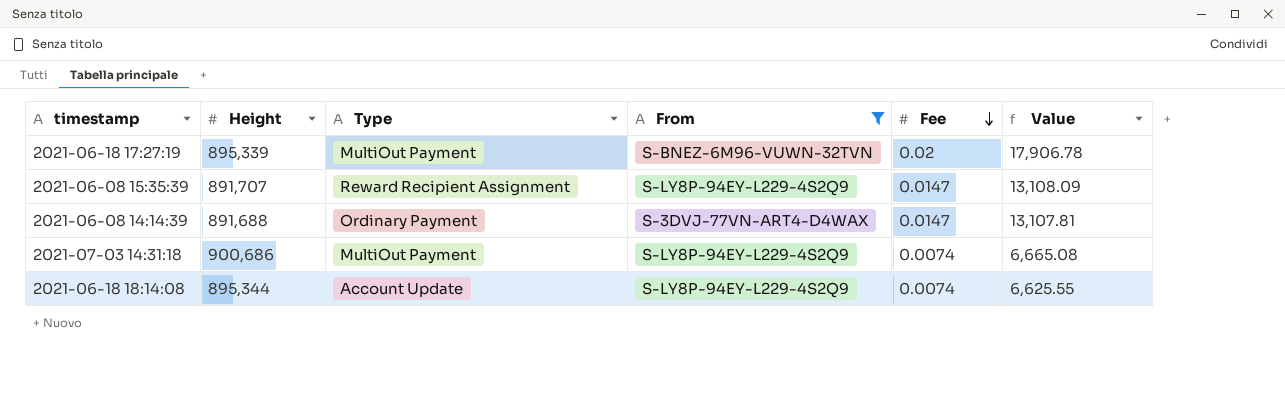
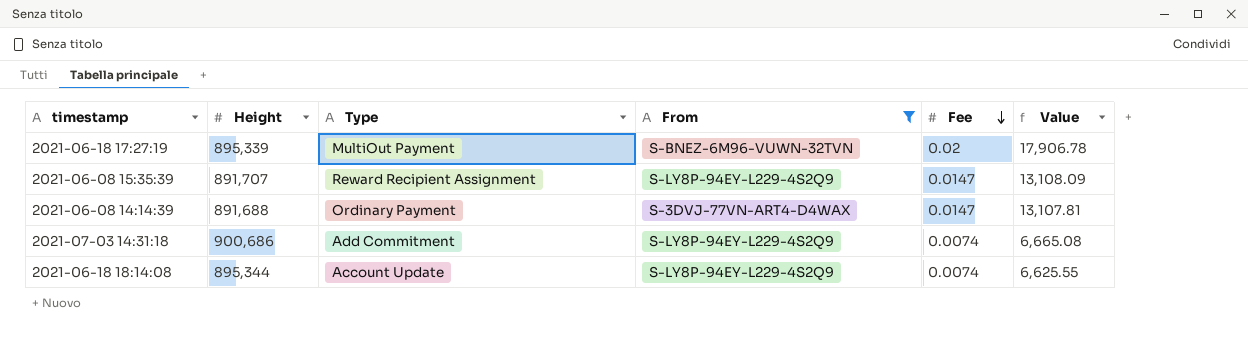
2021-07-03 14:31:18 | Type: MultiOut Payment -> Add Commitment

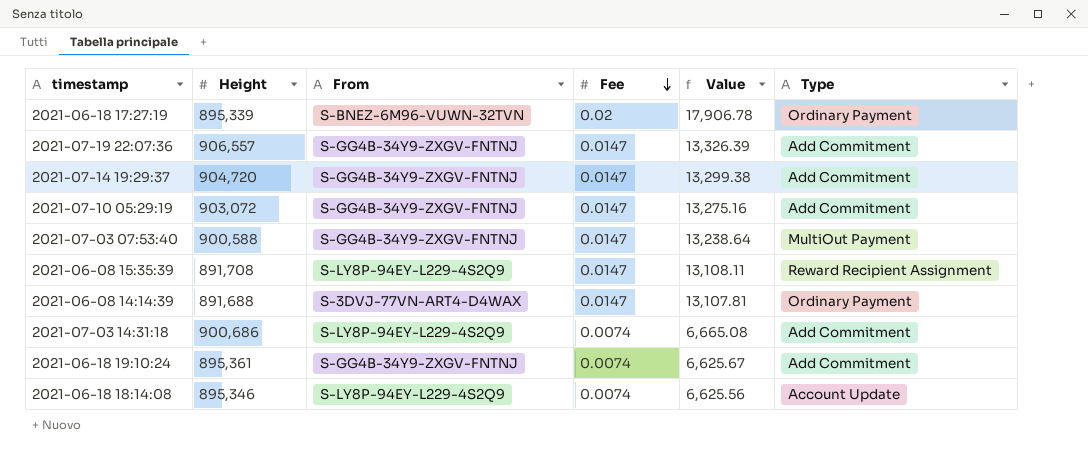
filter: From != S-GG4B-34Y9-ZXGV-FNTNJ -> none
column Type | position: 3 -> 6
2021-06-18 17:27:19 | Type: MultiOut Payment -> Ordinary Payment
2021-06-08 15:35:39 | Height: 891,707 -> 891,708
2021-06-08 15:35:39 | Value: 13,108.09 -> 13,108.11
2021-06-18 18:14:08 | Height: 895,344 -> 895,346
2021-06-18 18:14:08 | Value: 6,625.55 -> 6,625.56

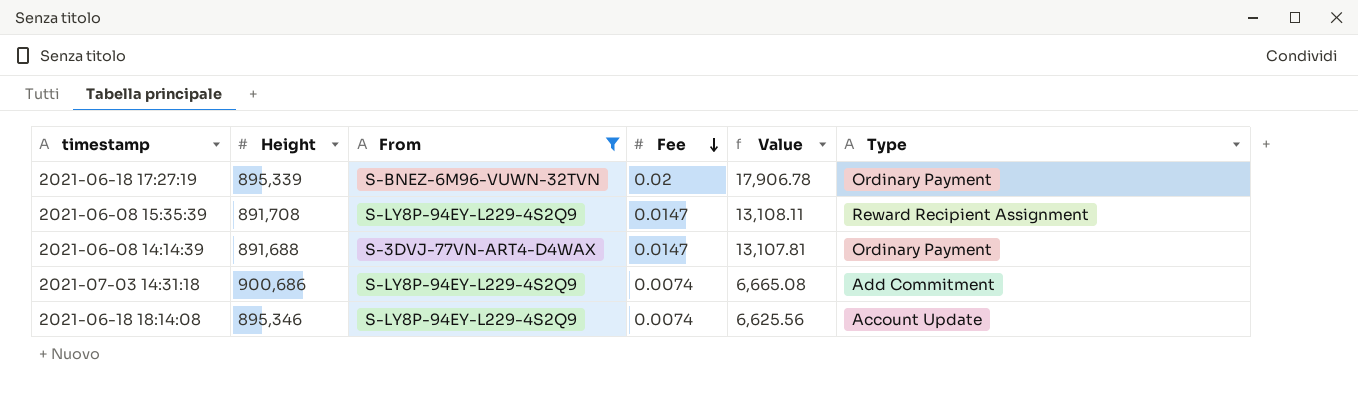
filter: none -> From != S-GG4B-34Y9-ZXGV-FNTNJ

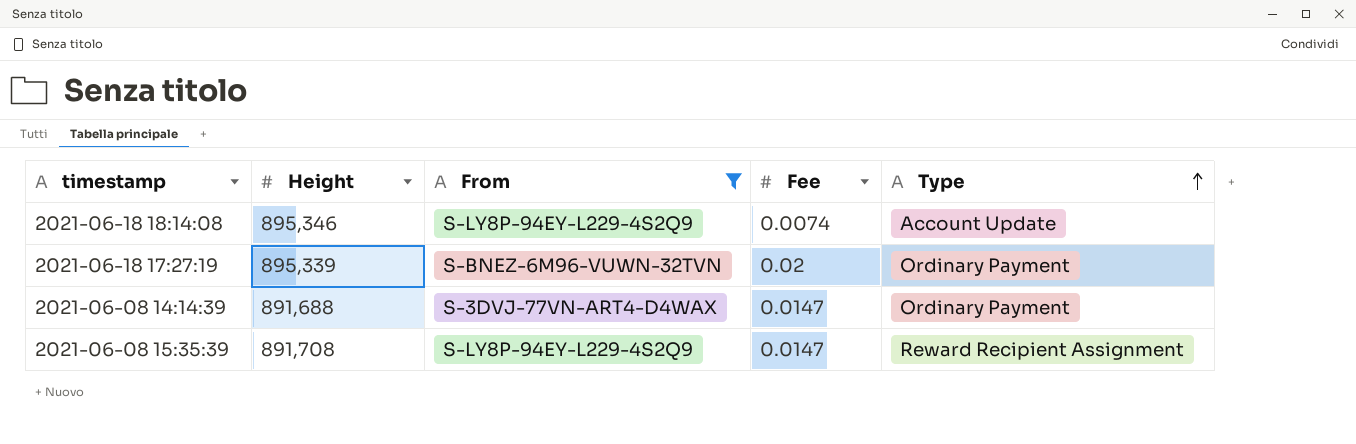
row order: Fee descending -> Type ascending
column Value | formula: [Height] * [Fee] -> none
row 2021-07-03 14:31:18: 900,686 | S-LY8P-94EY-L229-4S2Q9 | 0.0074 | 6,665.08 | Add Commitment -> none

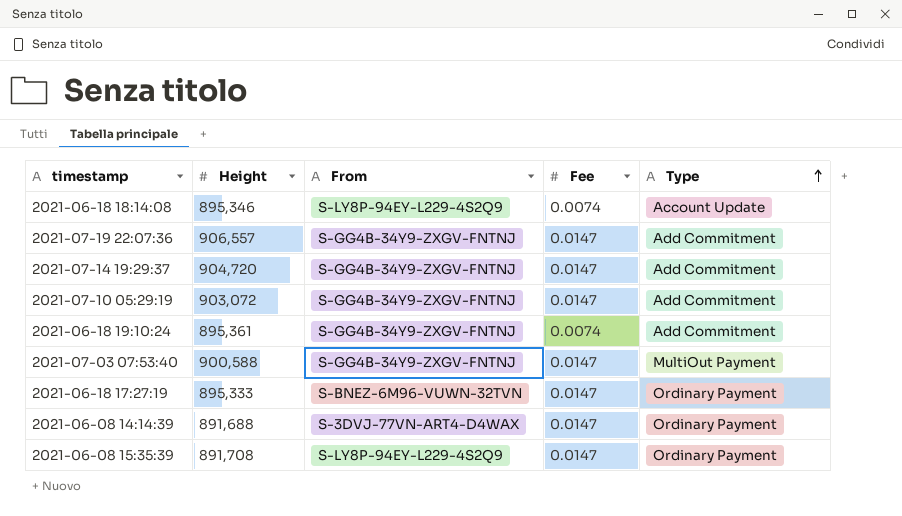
filter: From != S-GG4B-34Y9-ZXGV-FNTNJ -> none
2021-06-18 17:27:19 | Height: 895,339 -> 895,333
2021-06-18 17:27:19 | Fee: 0.02 -> 0.0147
2021-06-08 15:35:39 | Type: Reward Recipient Assignment -> Ordinary Payment

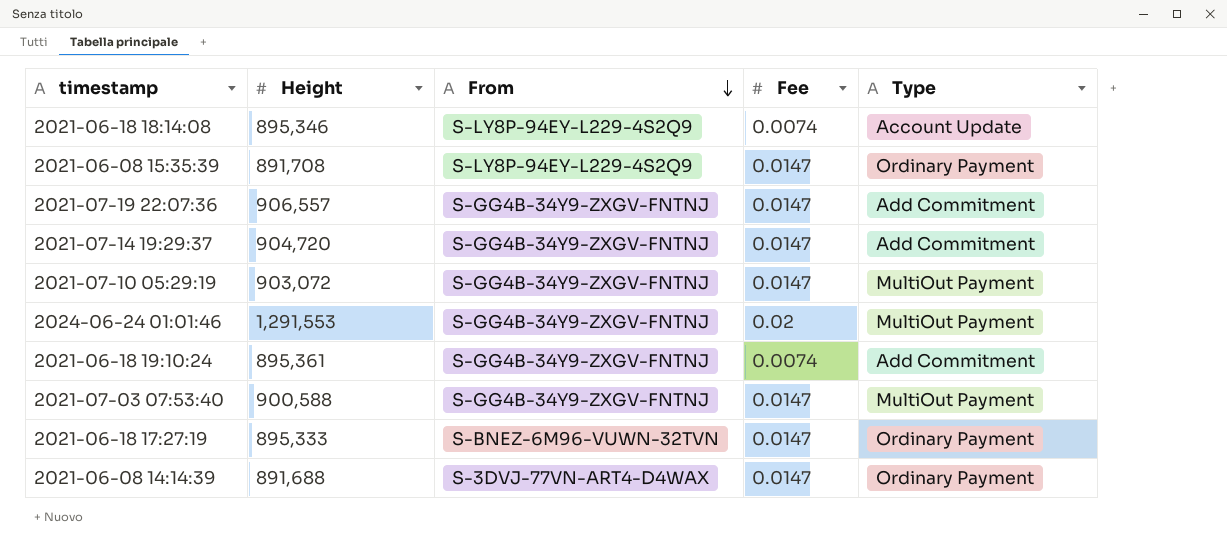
row order: Type ascending -> From descending
2021-07-10 05:29:19 | Type: Add Commitment -> MultiOut Payment
row 2024-06-24 01:01:46: none -> 1,291,553 | S-GG4B-34Y9-ZXGV-FNTNJ | 0.02 | MultiOut Payment

